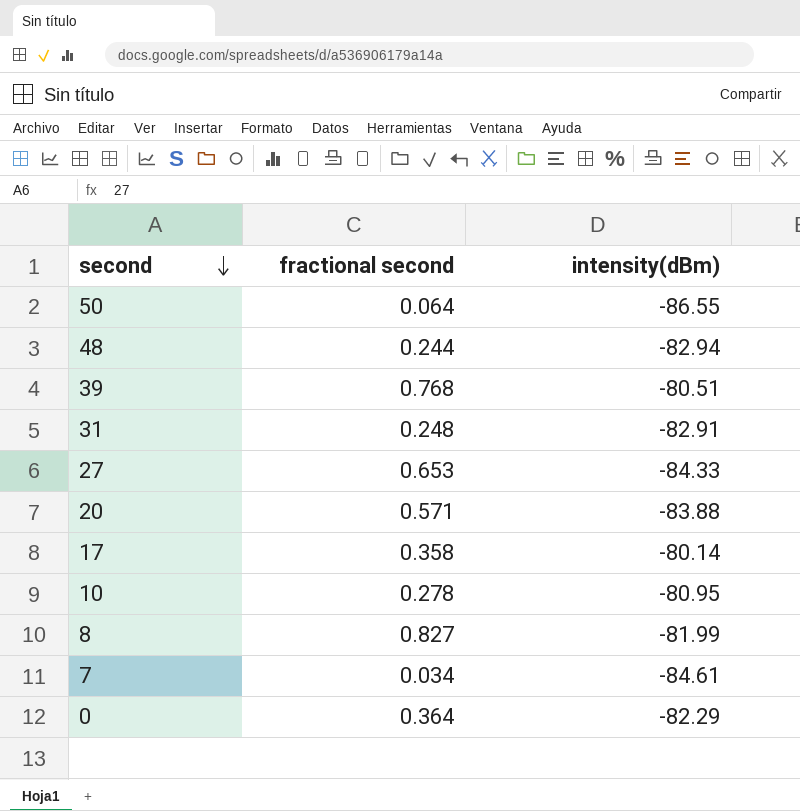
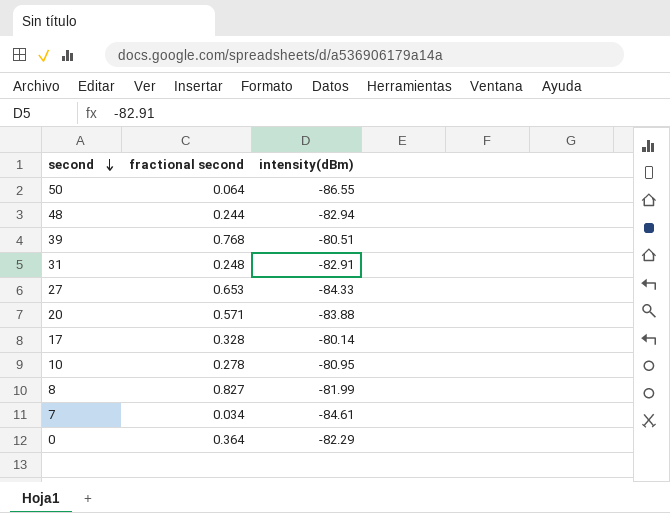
17 | fractional second: 0.358 -> 0.328

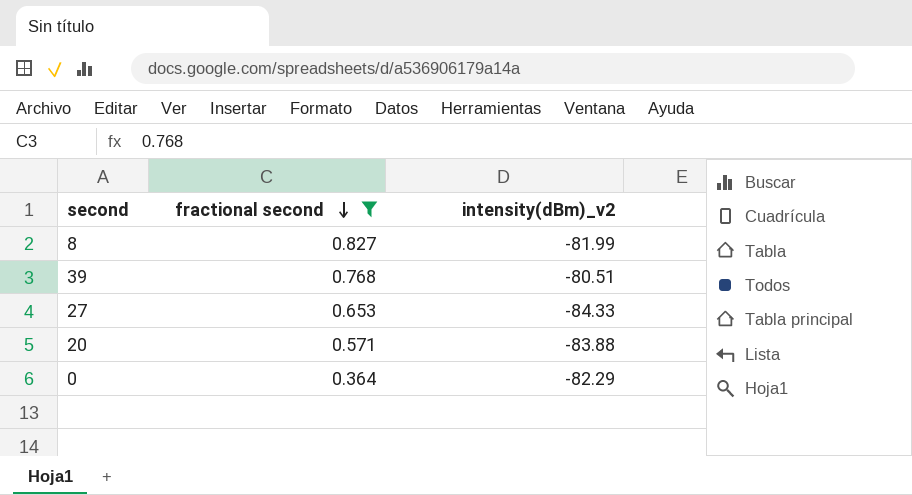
filter: none -> fractional second >= 0.364
row order: second descending -> fractional second descending
column name: intensity(dBm) -> intensity(dBm)_v2

